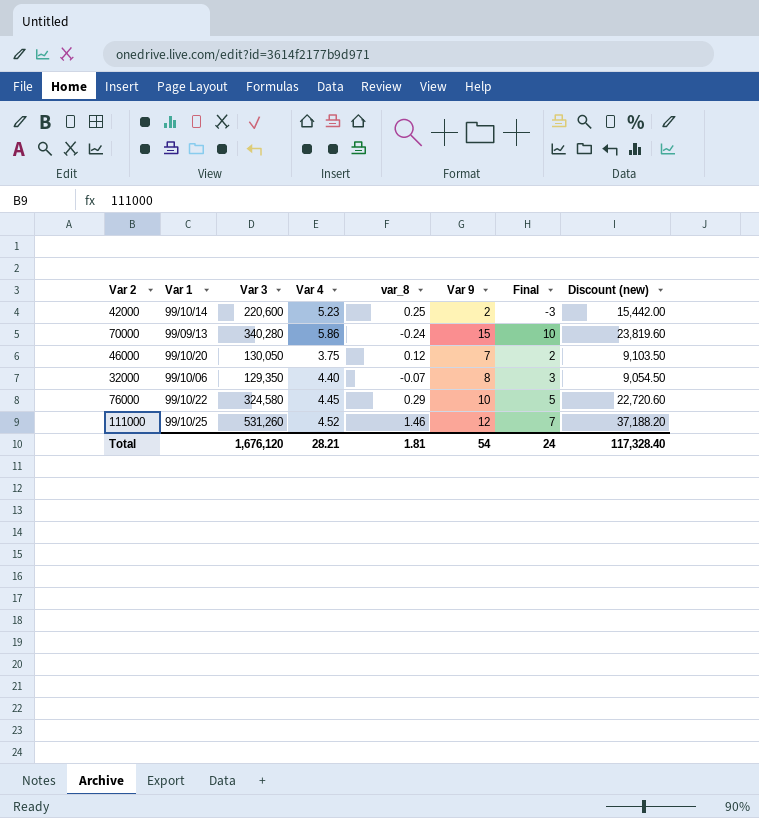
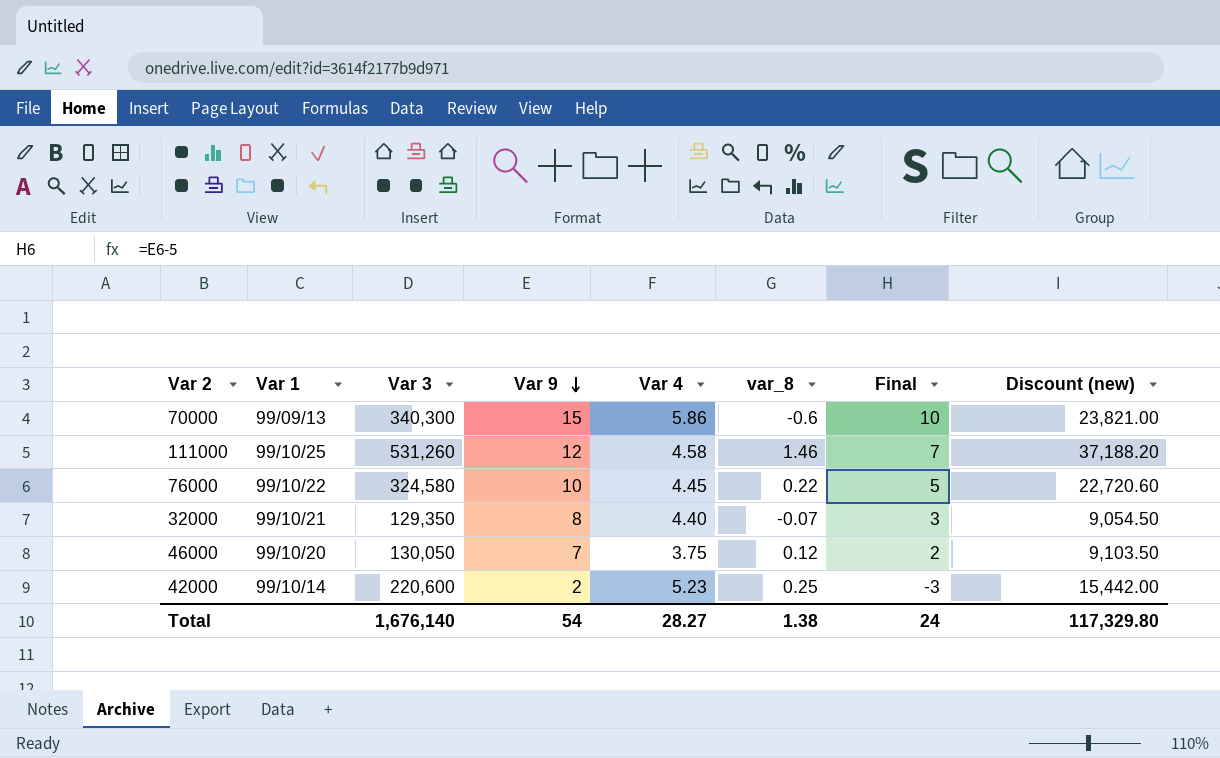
row order: none -> Var 9 descending
column Var 9 | position: 6 -> 4
70000 | Var 3: 340,280 -> 340,300
70000 | var_8: -0.24 -> -0.6
70000 | Discount (new): 23,819.60 -> 23,821.00
111000 | Var 4: 4.52 -> 4.58
76000 | var_8: 0.29 -> 0.22
32000 | Var 1: 99/10/06 -> 99/10/21
Total | Var 3: 1,676,120 -> 1,676,140
Total | Var 4: 28.21 -> 28.27
Total | var_8: 1.81 -> 1.38
Total | Discount (new): 117,328.40 -> 117,329.80

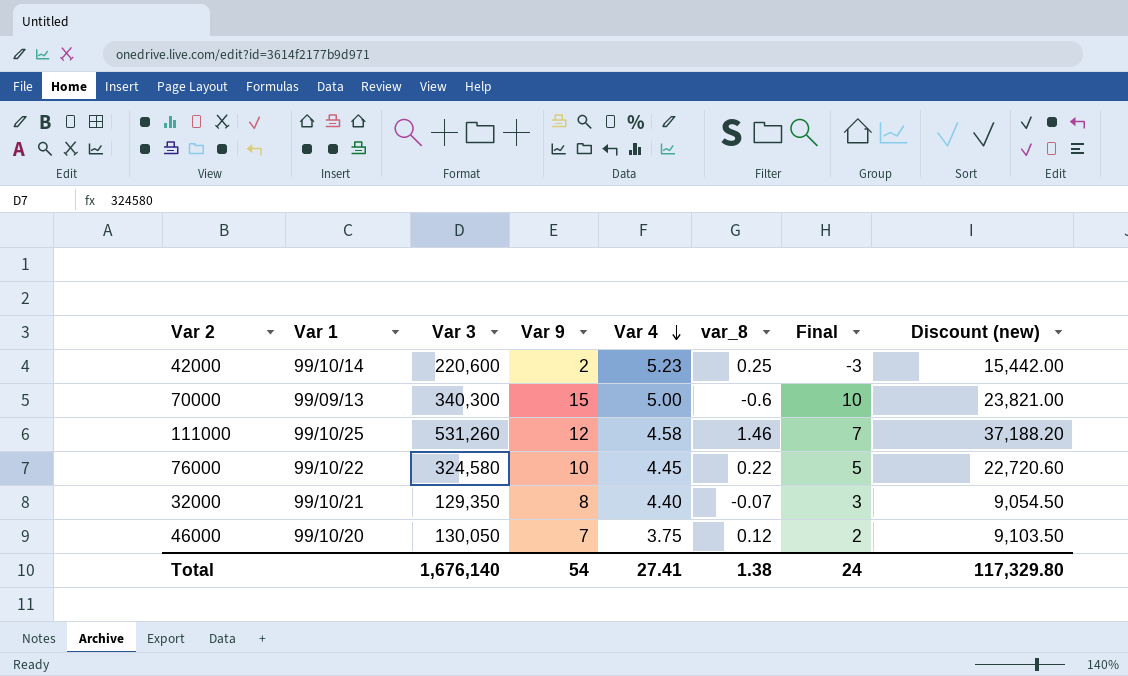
row order: Var 9 descending -> Var 4 descending
70000 | Var 4: 5.86 -> 5.00
Total | Var 4: 28.27 -> 27.41

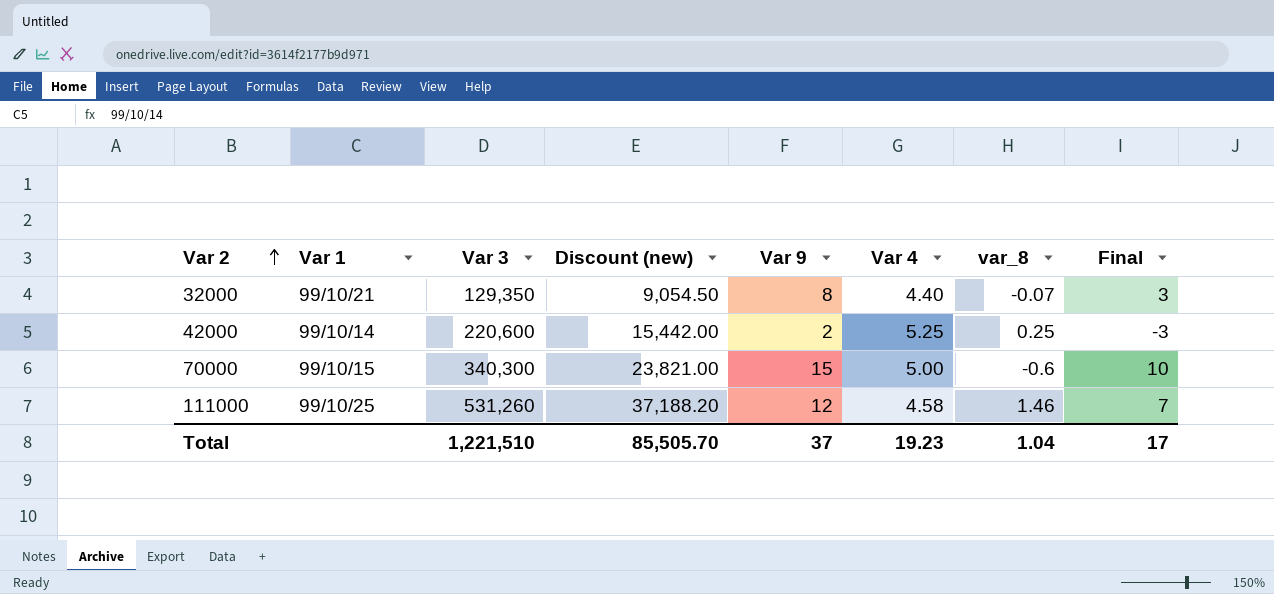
row order: Var 4 descending -> Var 2 ascending
column Discount (new) | position: 8 -> 4
row 76000: 99/10/22 | 324,580 | 10 | 4.45 | 0.22 | 5 | 22,720.60 -> none
row 46000: 99/10/20 | 130,050 | 7 | 3.75 | 0.12 | 2 | 9,103.50 -> none
42000 | Var 4: 5.23 -> 5.25
70000 | Var 1: 99/09/13 -> 99/10/15
Total | Var 3: 1,676,140 -> 1,221,510
Total | Discount (new): 117,329.80 -> 85,505.70
Total | Var 9: 54 -> 37
Total | Var 4: 27.41 -> 19.23
Total | var_8: 1.38 -> 1.04
Total | Final: 24 -> 17

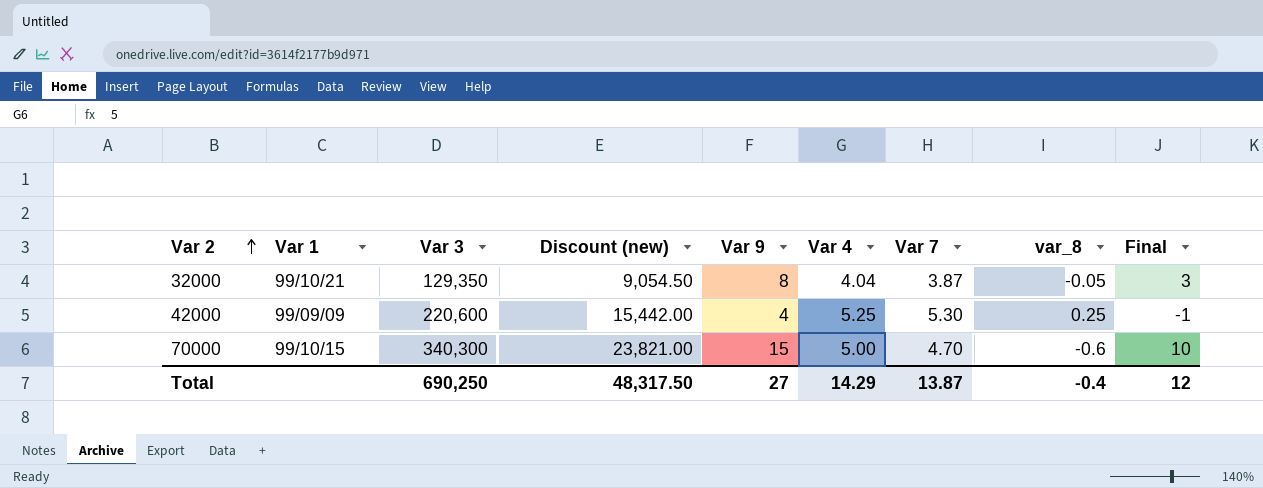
column Var 7 | position: none -> 7
row 111000: 99/10/25 | 531,260 | 37,188.20 | 12 | 4.58 | 1.46 | 7 -> none
32000 | Var 4: 4.40 -> 4.04
32000 | var_8: -0.07 -> -0.05
42000 | Var 1: 99/10/14 -> 99/09/09
42000 | Var 9: 2 -> 4
42000 | Final: -3 -> -1
Total | Var 3: 1,221,510 -> 690,250
Total | Discount (new): 85,505.70 -> 48,317.50
Total | Var 9: 37 -> 27
Total | Var 4: 19.23 -> 14.29
Total | var_8: 1.04 -> -0.4
Total | Final: 17 -> 12

